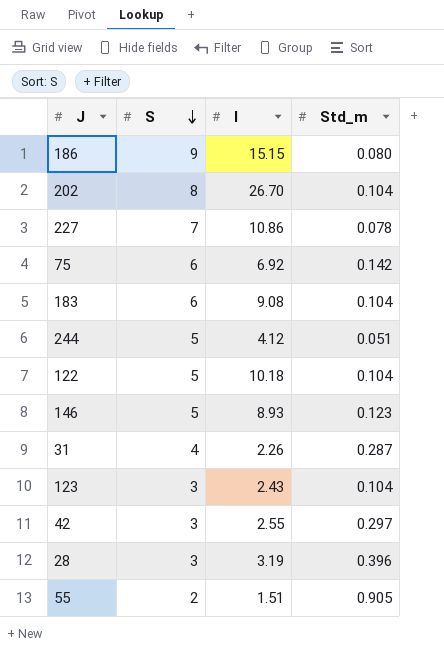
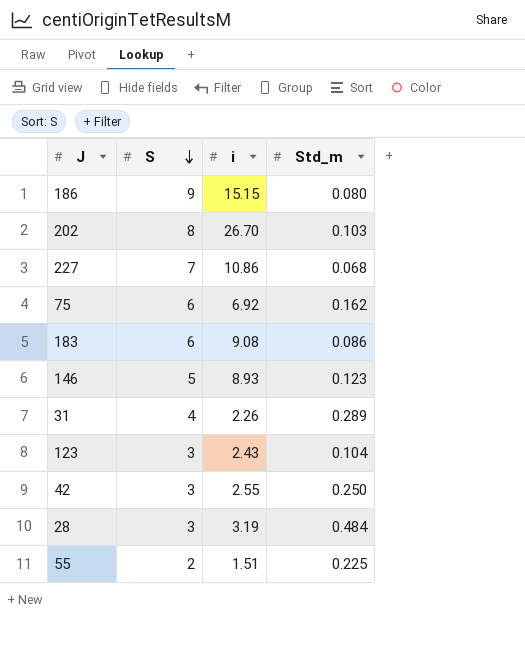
column name: I -> i
row 244: 5 | 4.12 | 0.051 -> none
row 122: 5 | 10.18 | 0.104 -> none
202 | Std_m: 0.104 -> 0.103
227 | Std_m: 0.078 -> 0.068
75 | Std_m: 0.142 -> 0.162
183 | Std_m: 0.104 -> 0.086
31 | Std_m: 0.287 -> 0.289
42 | Std_m: 0.297 -> 0.250
28 | Std_m: 0.396 -> 0.484
55 | Std_m: 0.905 -> 0.225

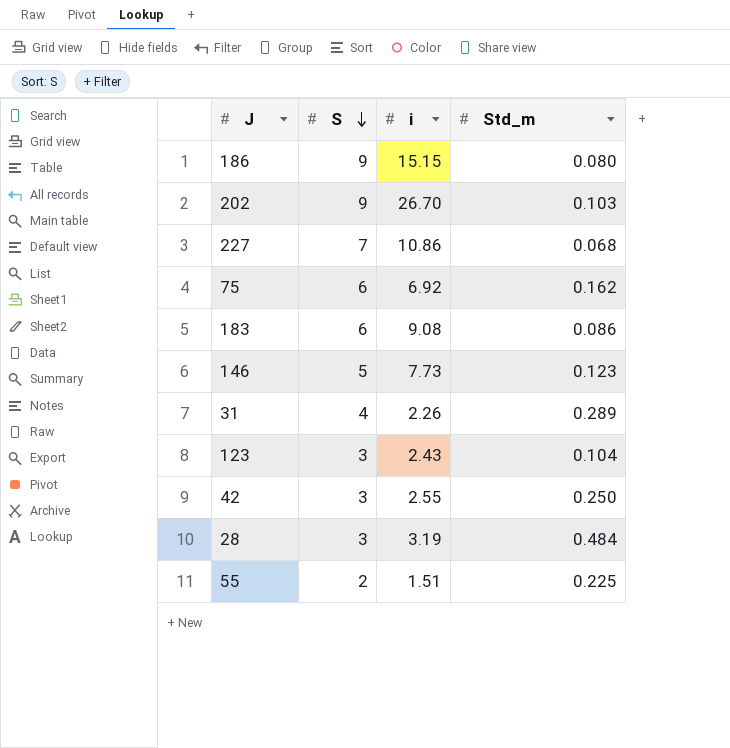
202 | S: 8 -> 9
146 | i: 8.93 -> 7.73

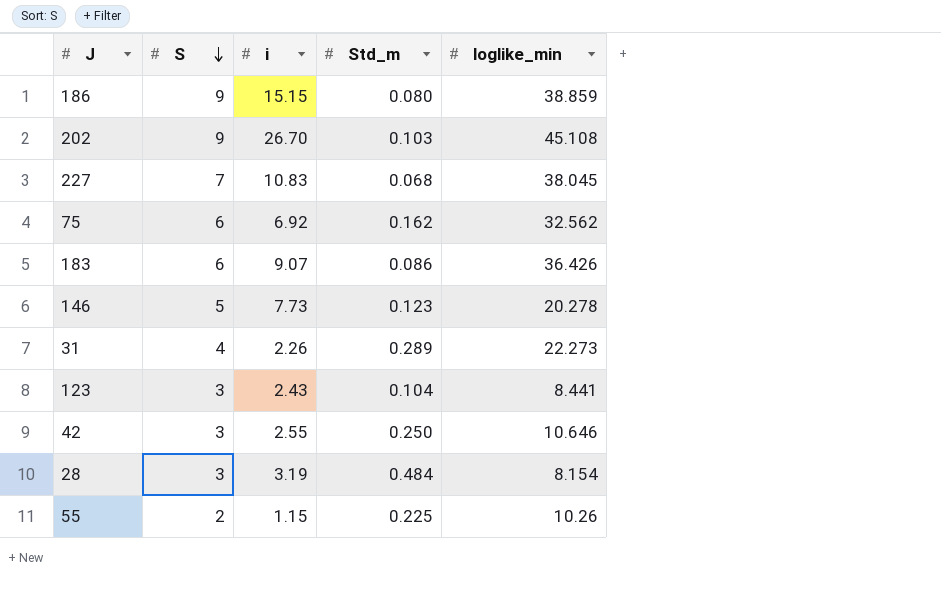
column loglike_min | position: none -> 5
227 | i: 10.86 -> 10.83
183 | i: 9.08 -> 9.07
55 | i: 1.51 -> 1.15

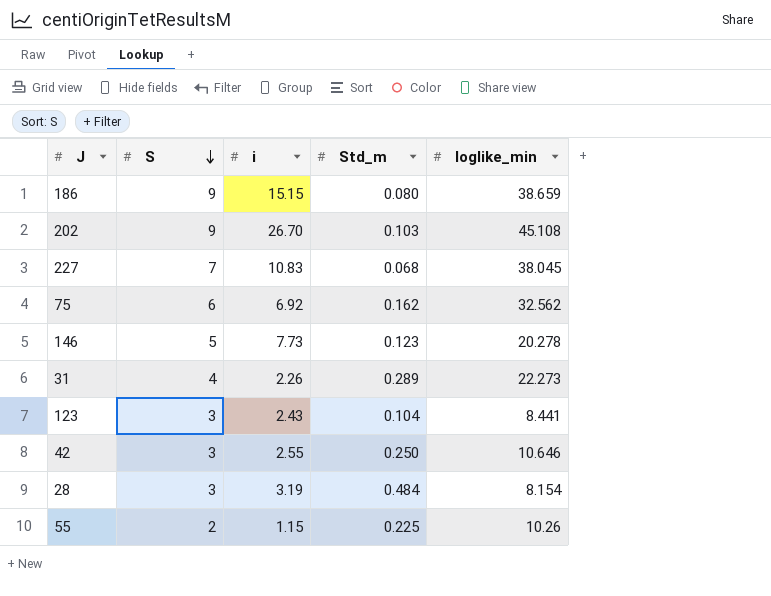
row 183: 6 | 9.07 | 0.086 | 36.426 -> none
186 | loglike_min: 38.859 -> 38.659

